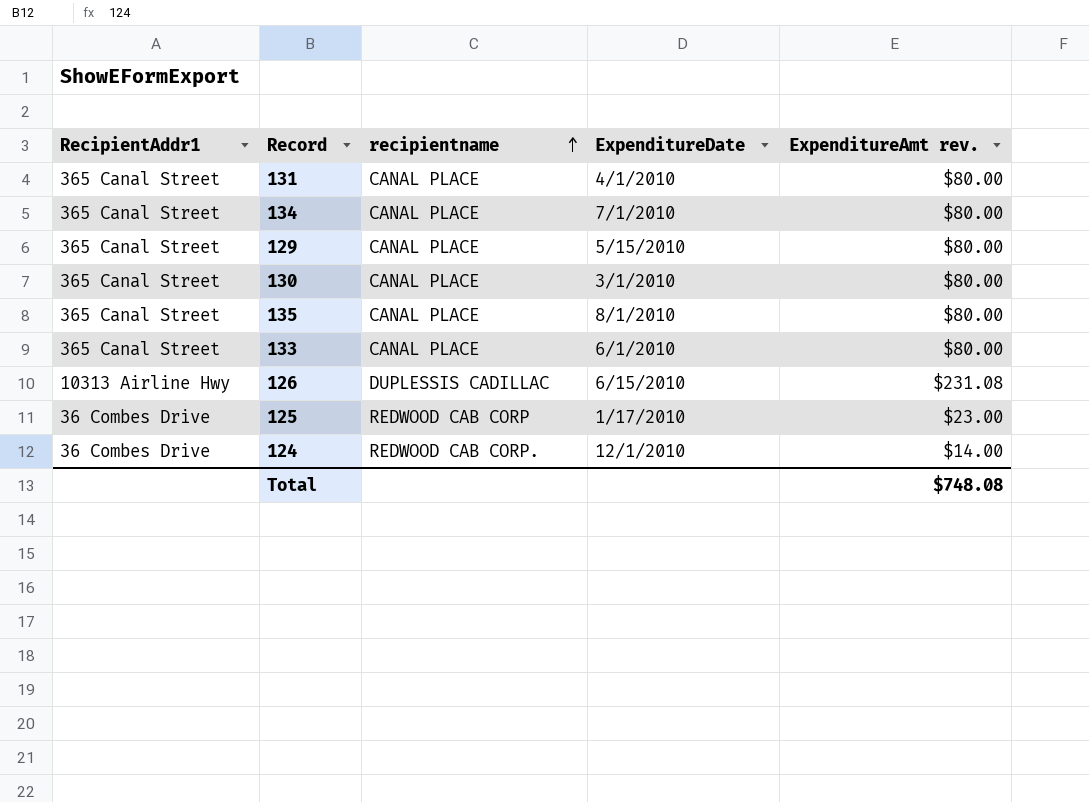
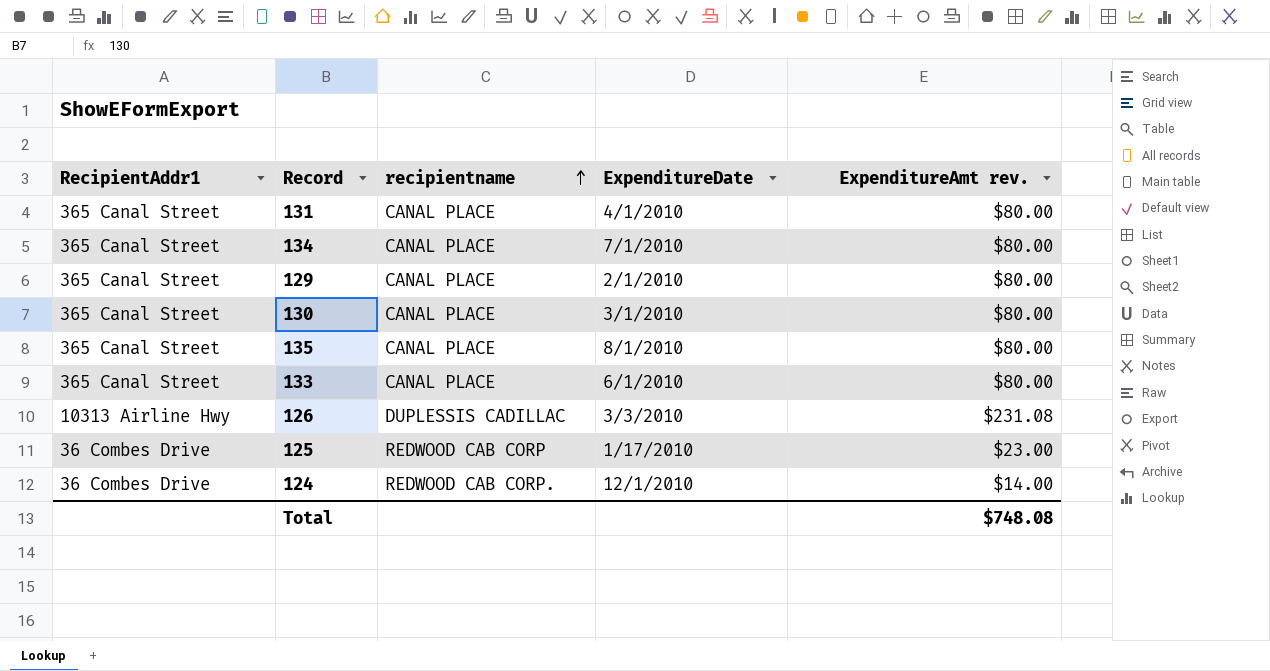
129 | ExpenditureDate: 5/15/2010 -> 2/1/2010
126 | ExpenditureDate: 6/15/2010 -> 3/3/2010

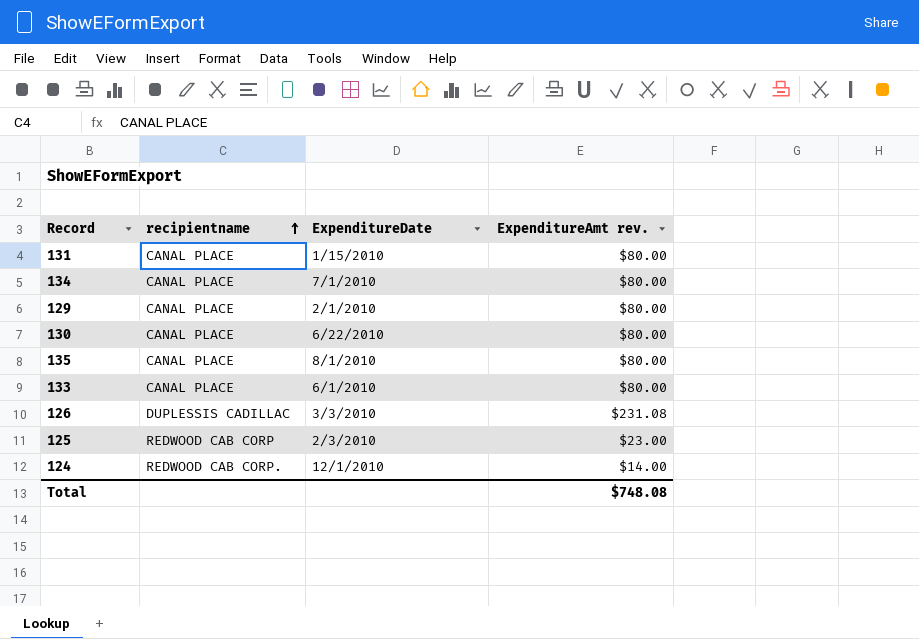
column RecipientAddr1 | position: 1 -> none
131 | ExpenditureDate: 4/1/2010 -> 1/15/2010
130 | ExpenditureDate: 3/1/2010 -> 6/22/2010
125 | ExpenditureDate: 1/17/2010 -> 2/3/2010

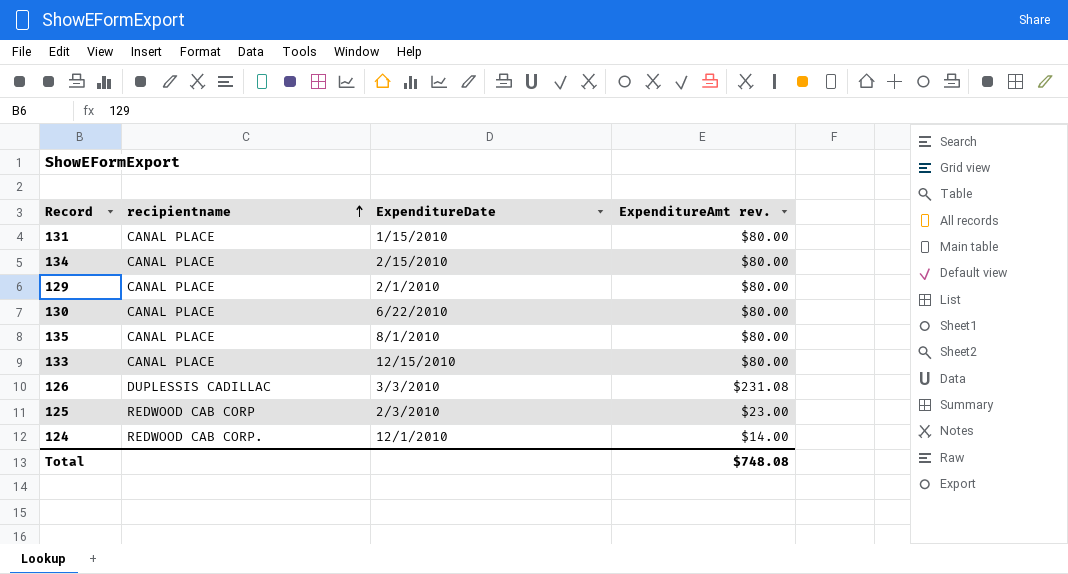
134 | ExpenditureDate: 7/1/2010 -> 2/15/2010
133 | ExpenditureDate: 6/1/2010 -> 12/15/2010

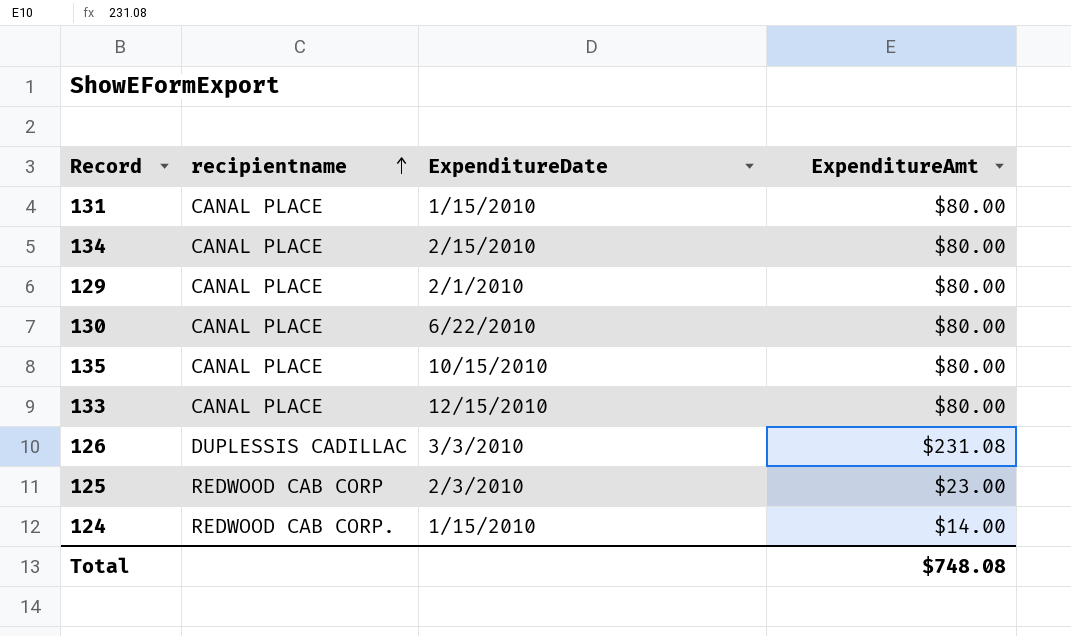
column name: ExpenditureAmt rev. -> ExpenditureAmt
135 | ExpenditureDate: 8/1/2010 -> 10/15/2010
124 | ExpenditureDate: 12/1/2010 -> 1/15/2010

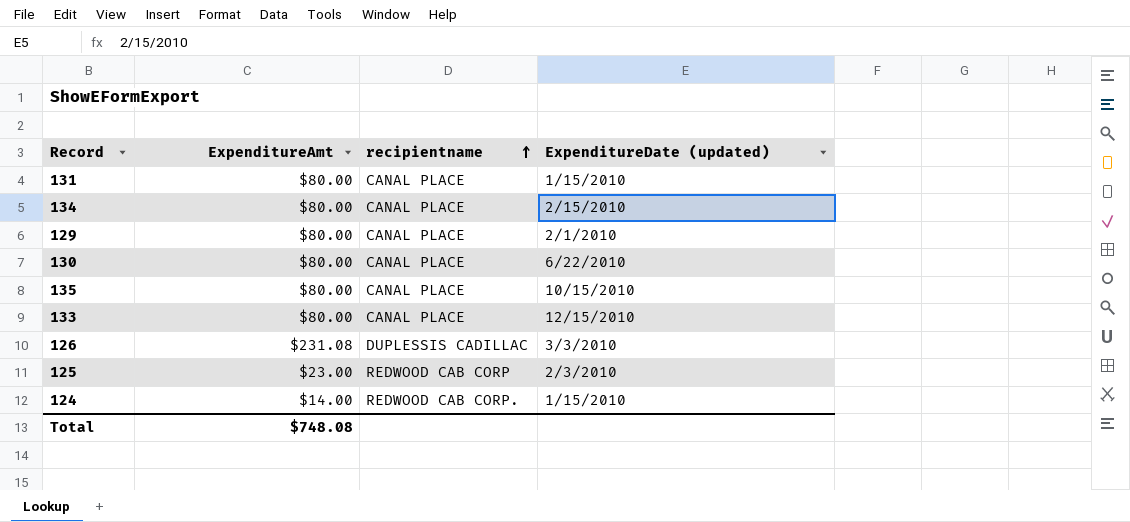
column ExpenditureAmt | position: 4 -> 2
column name: ExpenditureDate -> ExpenditureDate (updated)

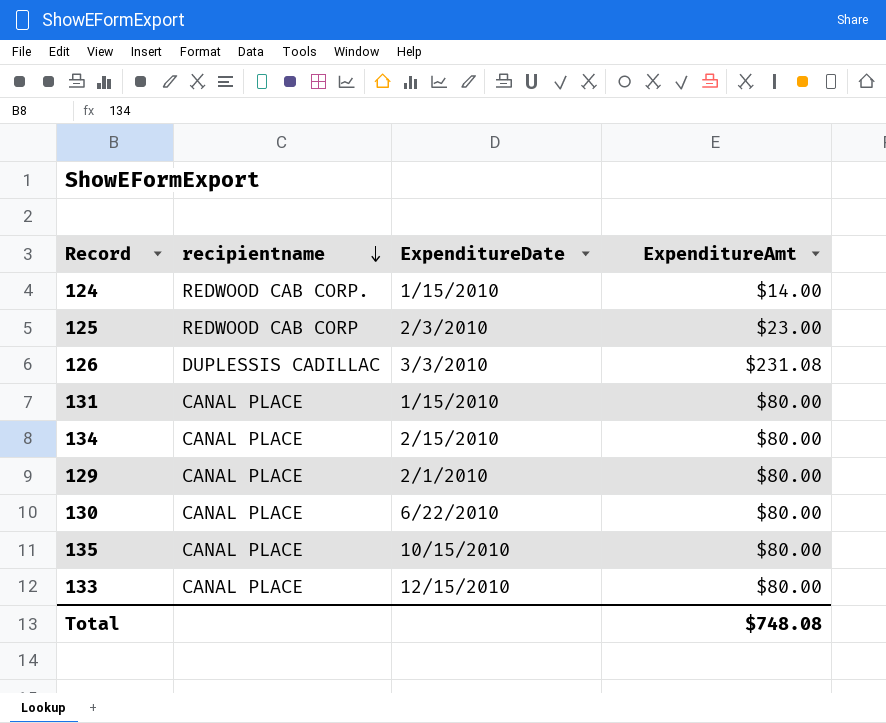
row order: recipientname ascending -> recipientname descending
column name: ExpenditureDate (updated) -> ExpenditureDate
column ExpenditureAmt | position: 2 -> 4

